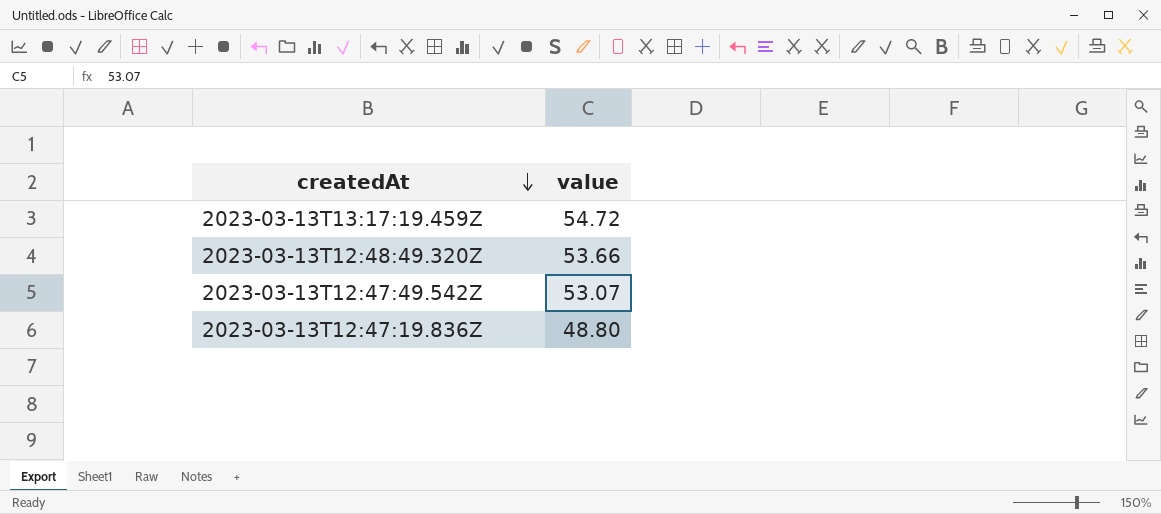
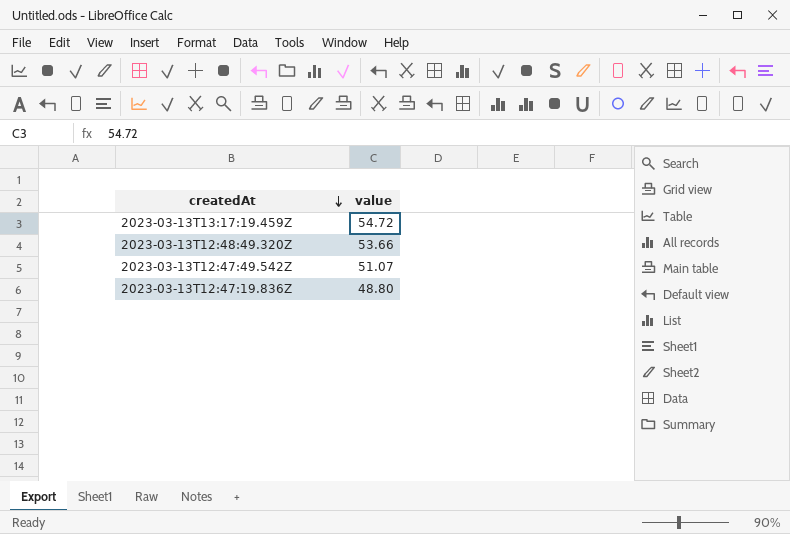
2023-03-13T12:47:49.542Z | value: 53.07 -> 51.07

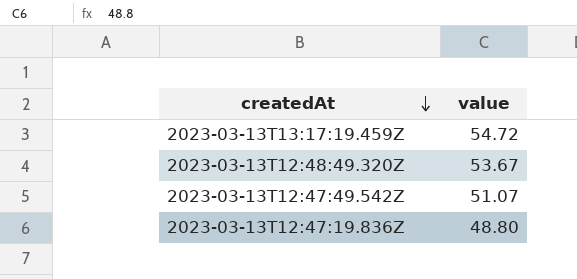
2023-03-13T12:48:49.320Z | value: 53.66 -> 53.67

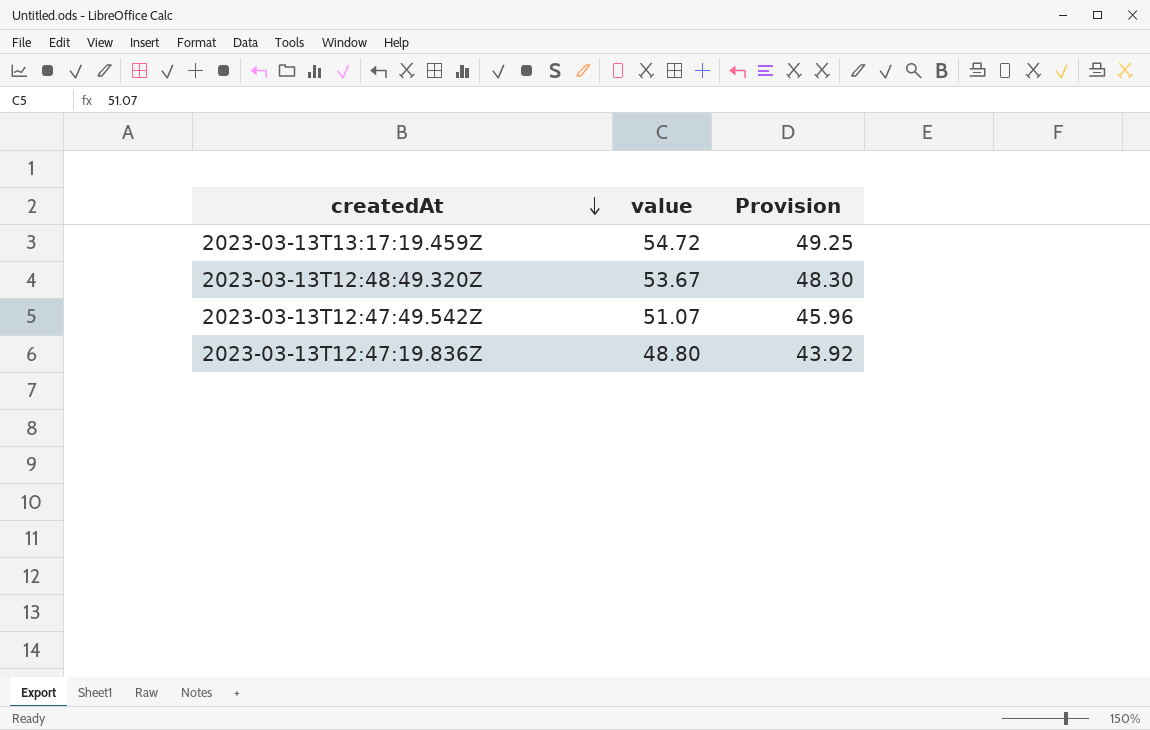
column Provision | formula: none -> [value] * 0.9

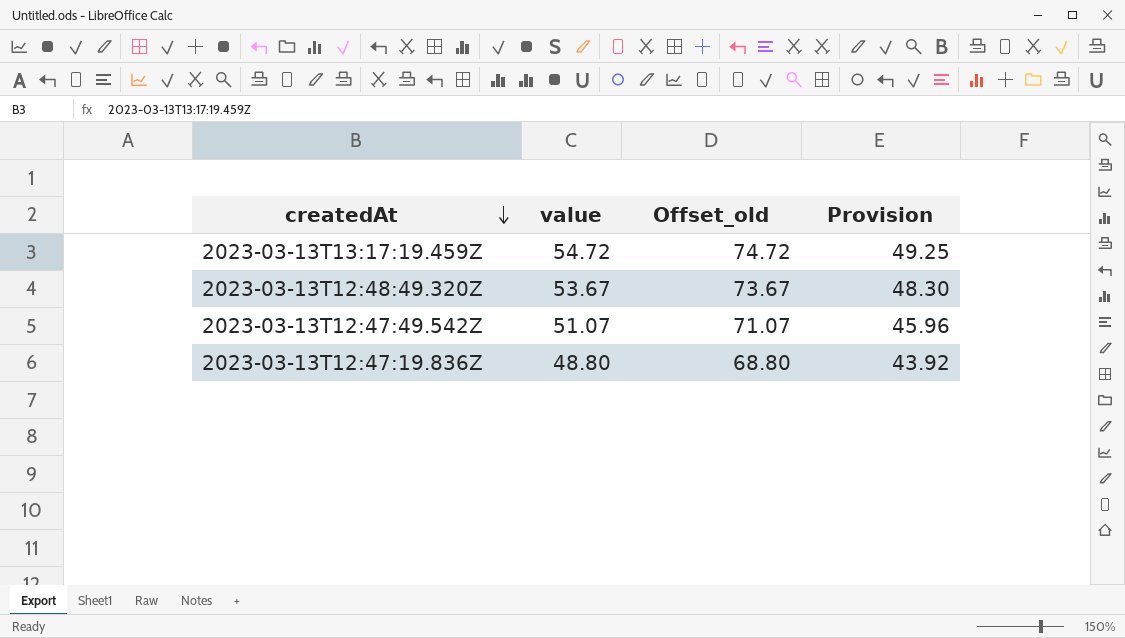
column Offset_old | formula: none -> [value] + 20

